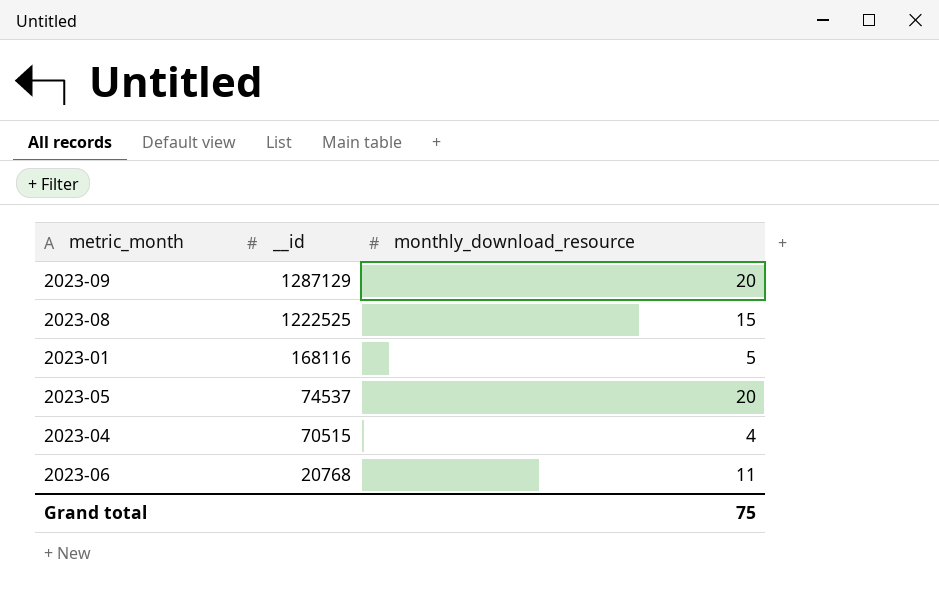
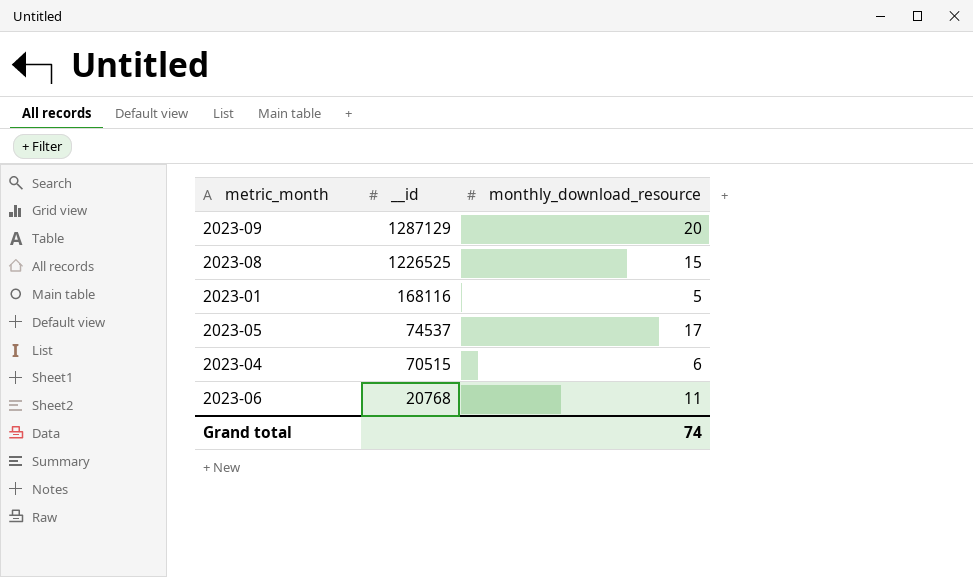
2023-08 | __id: 1222525 -> 1226525
2023-05 | monthly_download_resource: 20 -> 17
2023-04 | monthly_download_resource: 4 -> 6
Grand total | monthly_download_resource: 75 -> 74

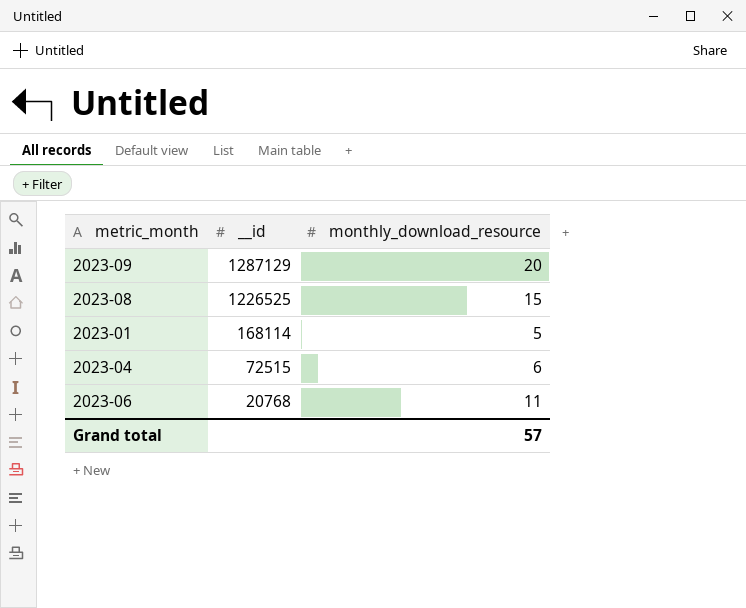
row 2023-05: 74537 | 17 -> none
2023-01 | __id: 168116 -> 168114
2023-04 | __id: 70515 -> 72515
Grand total | monthly_download_resource: 74 -> 57

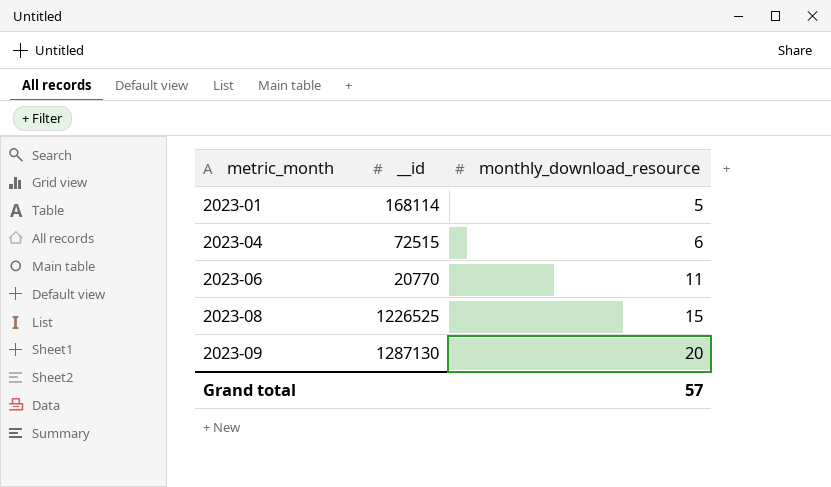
row order: __id descending -> metric_month ascending
2023-06 | __id: 20768 -> 20770
2023-09 | __id: 1287129 -> 1287130

